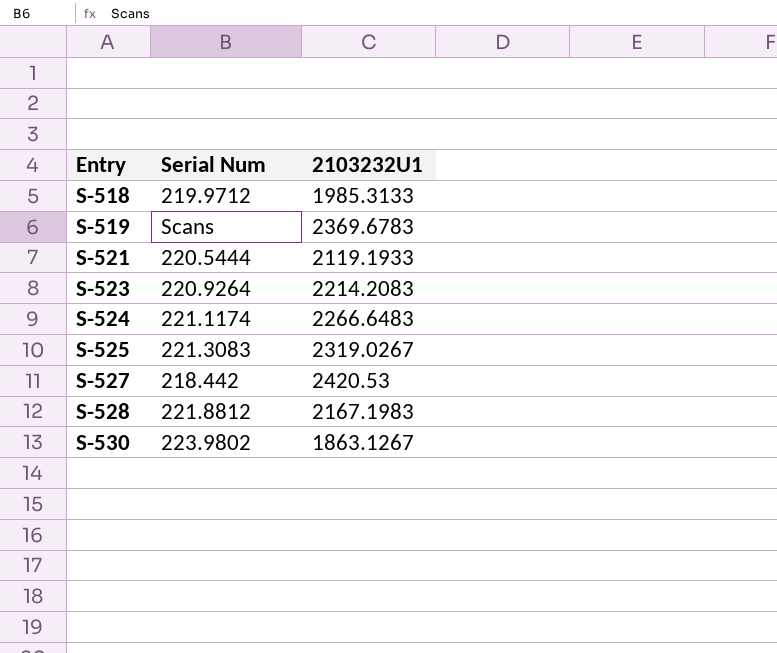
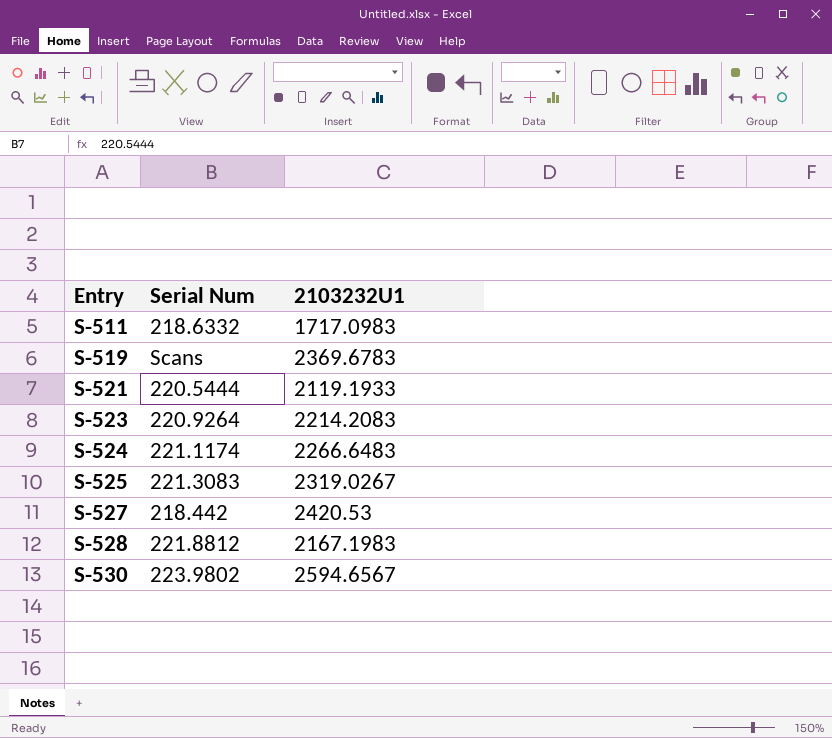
row S-518: 219.9712 | 1985.3133 -> none
row S-511: none -> 218.6332 | 1717.0983
S-530 | 2103232U1: 1863.1267 -> 2594.6567

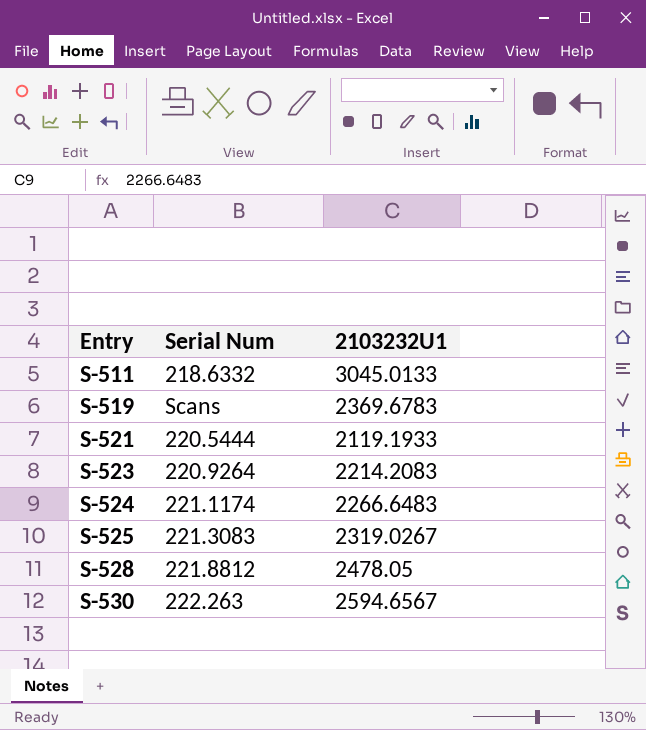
row S-527: 218.442 | 2420.53 -> none
S-511 | 2103232U1: 1717.0983 -> 3045.0133
S-528 | 2103232U1: 2167.1983 -> 2478.05
S-530 | Serial Num: 223.9802 -> 222.263

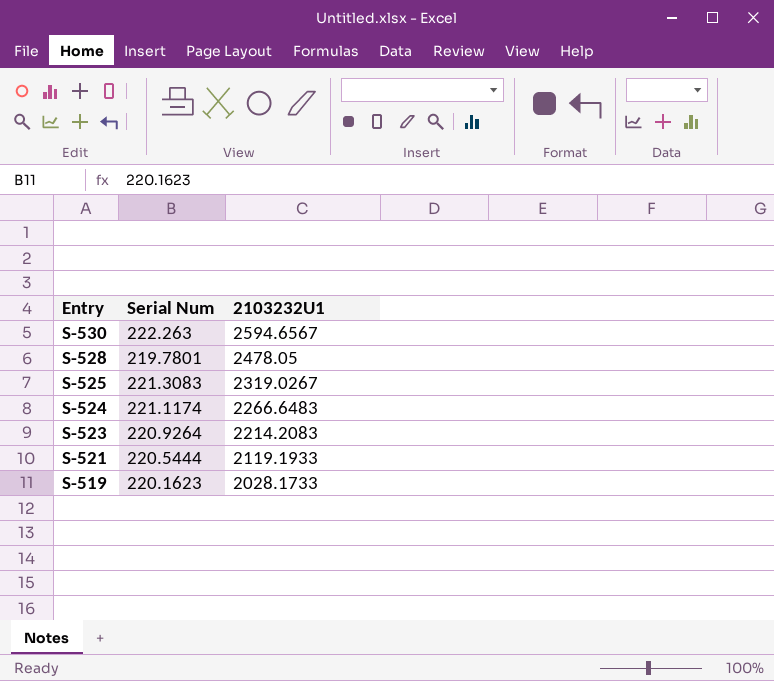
row order: Entry ascending -> Entry descending
row S-511: 218.6332 | 3045.0133 -> none
S-528 | Serial Num: 221.8812 -> 219.7801
S-519 | Serial Num: Scans -> 220.1623
S-519 | 2103232U1: 2369.6783 -> 2028.1733

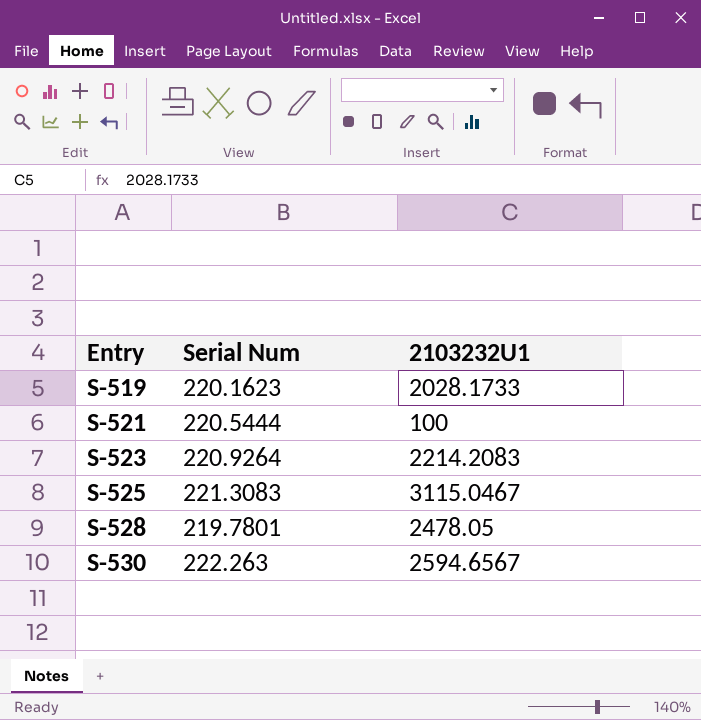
row order: Entry descending -> Entry ascending
row S-524: 221.1174 | 2266.6483 -> none
S-521 | 2103232U1: 2119.1933 -> 100
S-525 | 2103232U1: 2319.0267 -> 3115.0467

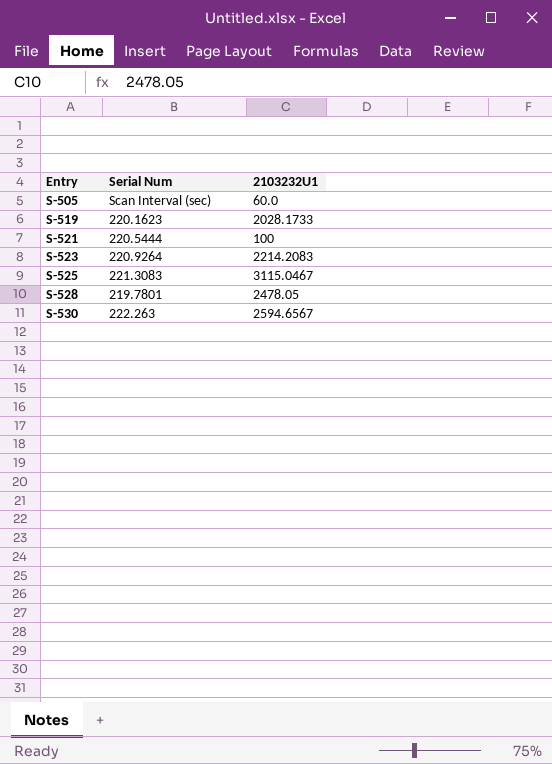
row S-505: none -> Scan Interval (sec) | 60.0

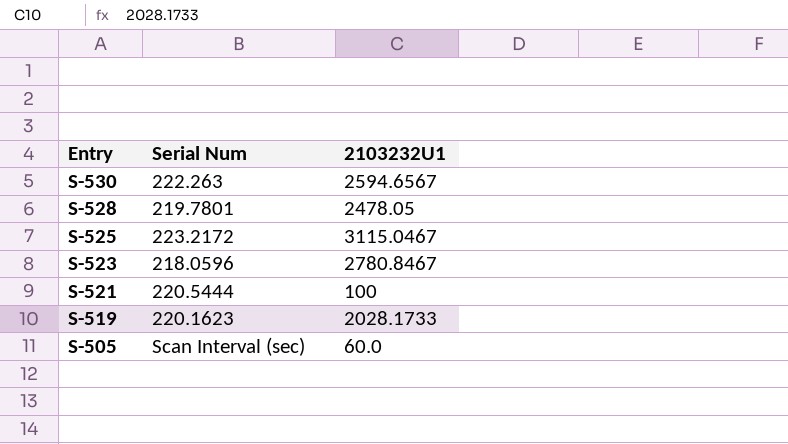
row order: Entry ascending -> Entry descending
S-525 | Serial Num: 221.3083 -> 223.2172
S-523 | Serial Num: 220.9264 -> 218.0596
S-523 | 2103232U1: 2214.2083 -> 2780.8467

